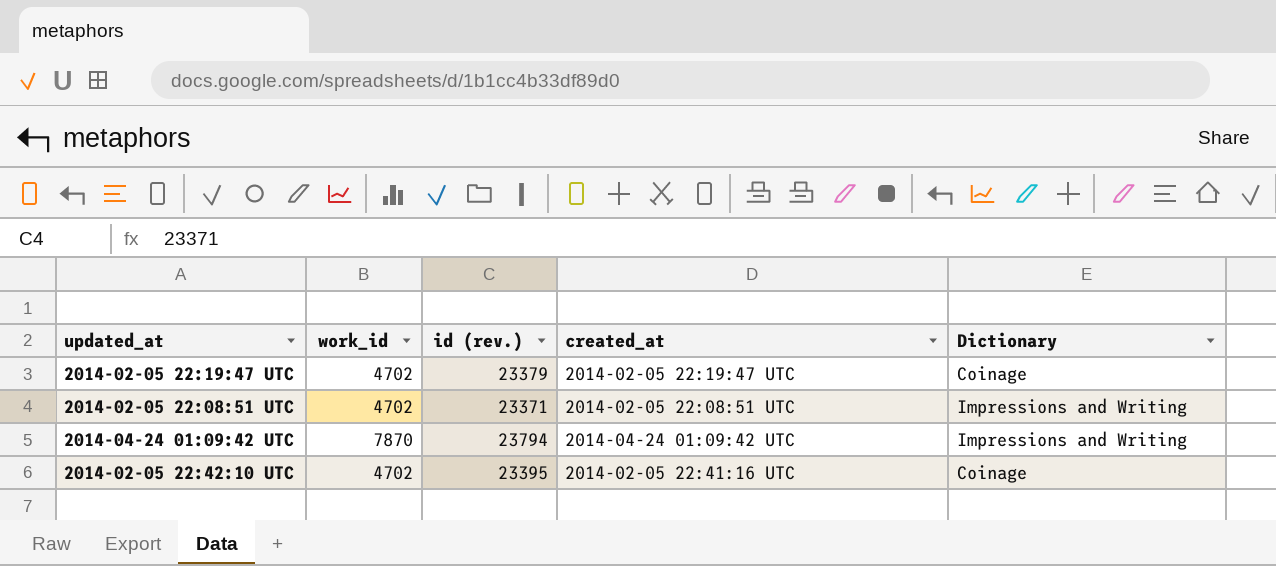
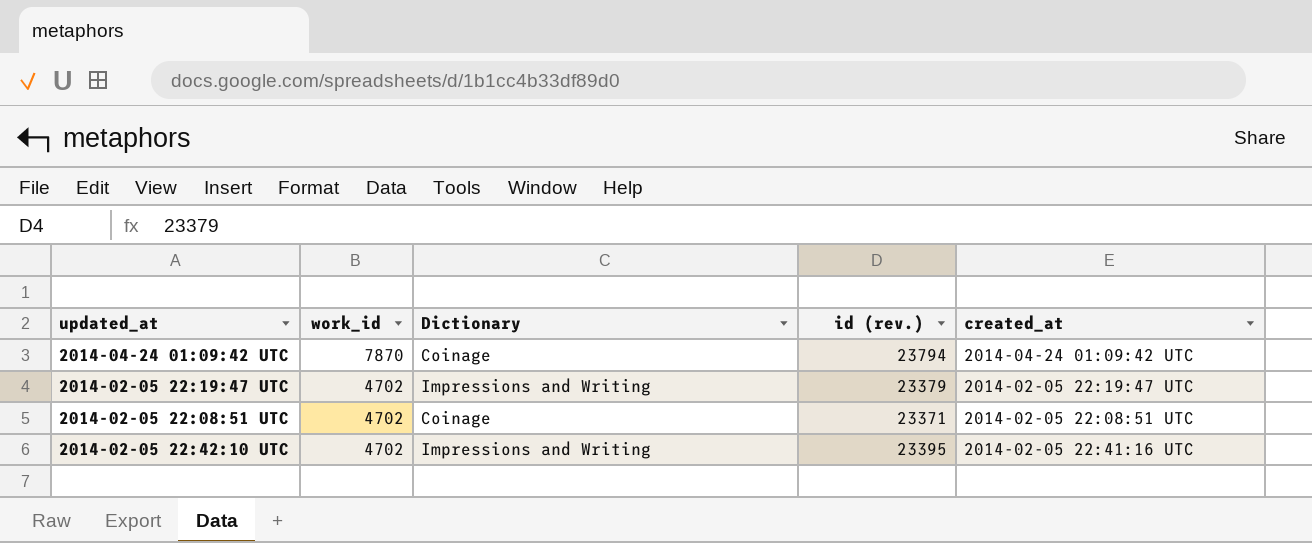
row order: none -> work_id descending
column Dictionary | position: 5 -> 3
2014-04-24 01:09:42 UTC | Dictionary: Impressions and Writing -> Coinage
2014-02-05 22:19:47 UTC | Dictionary: Coinage -> Impressions and Writing
2014-02-05 22:08:51 UTC | Dictionary: Impressions and Writing -> Coinage
2014-02-05 22:42:10 UTC | Dictionary: Coinage -> Impressions and Writing

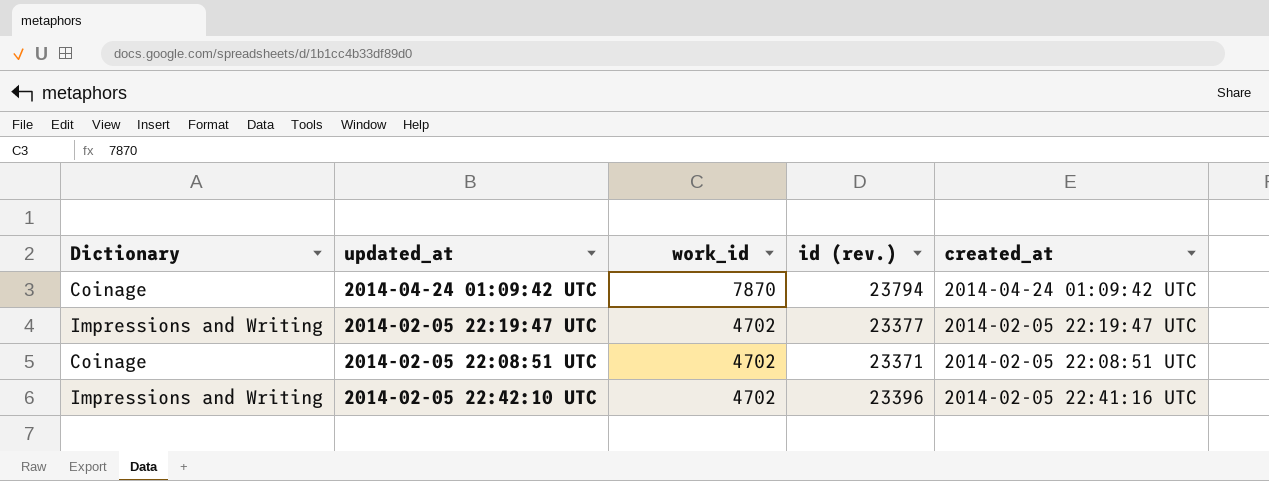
column Dictionary | position: 3 -> 1
2014-02-05 22:19:47 UTC | id (rev.): 23379 -> 23377
2014-02-05 22:42:10 UTC | id (rev.): 23395 -> 23396

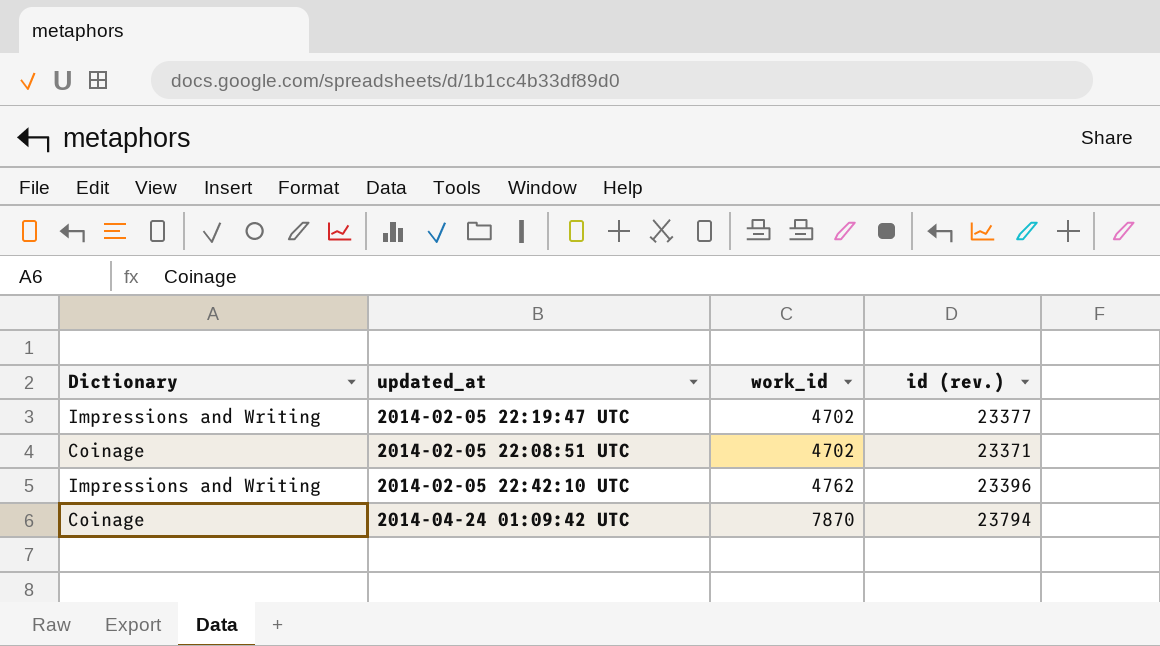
row order: work_id descending -> work_id ascending
column created_at | position: 5 -> none
2014-02-05 22:42:10 UTC | work_id: 4702 -> 4762

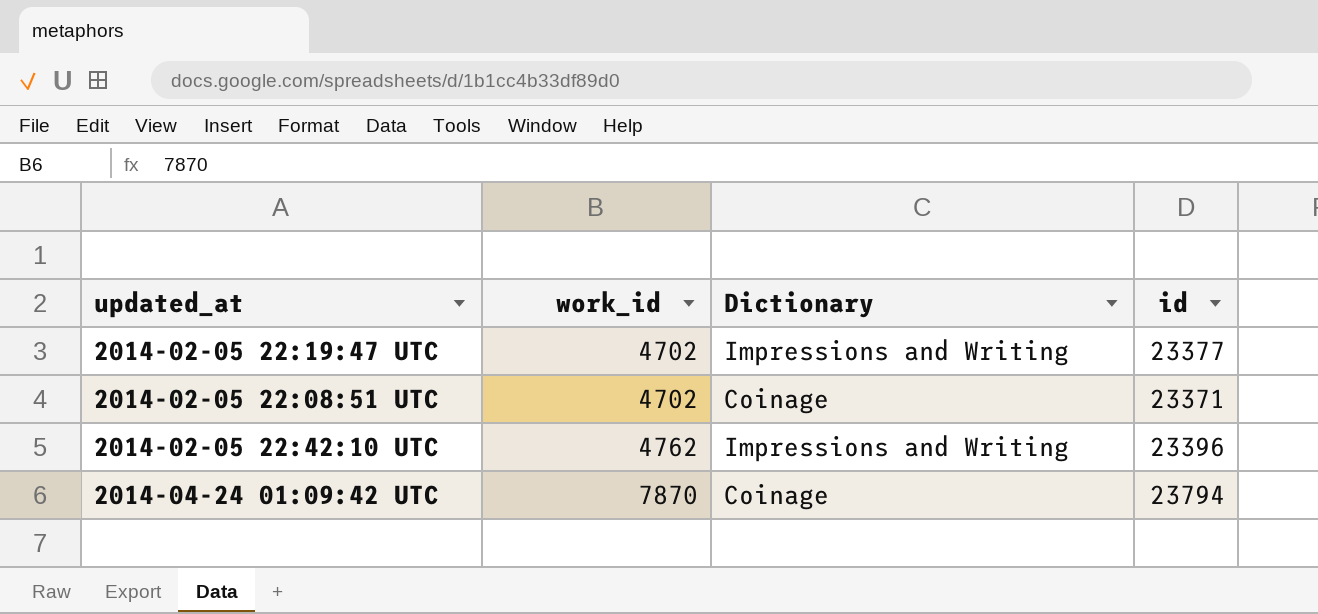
column Dictionary | position: 1 -> 3
column name: id (rev.) -> id

